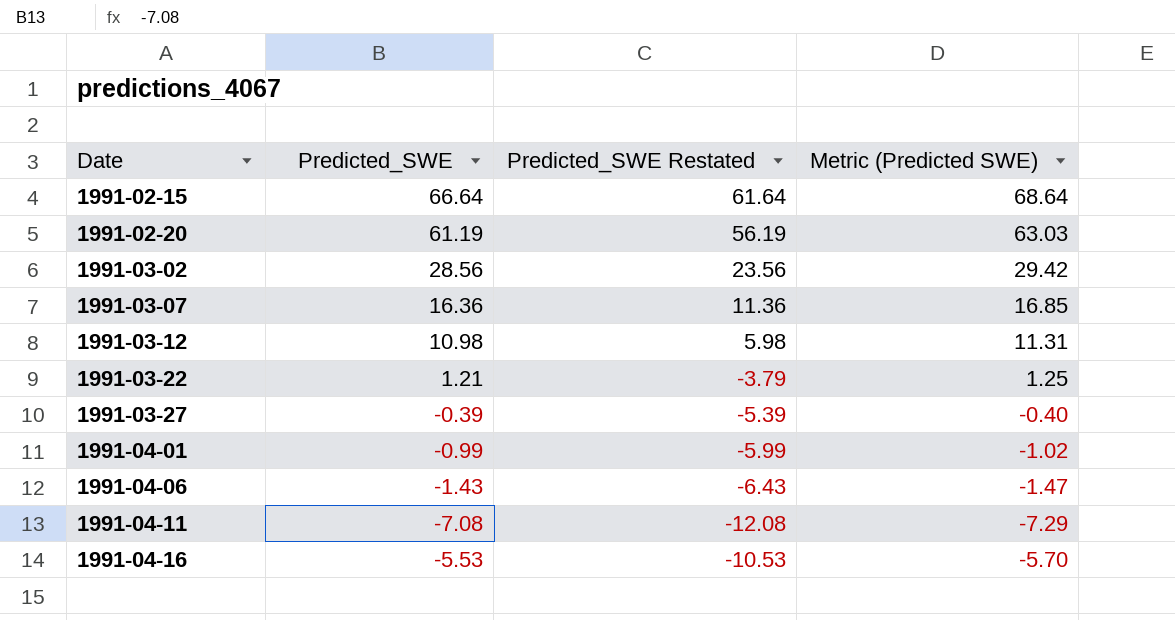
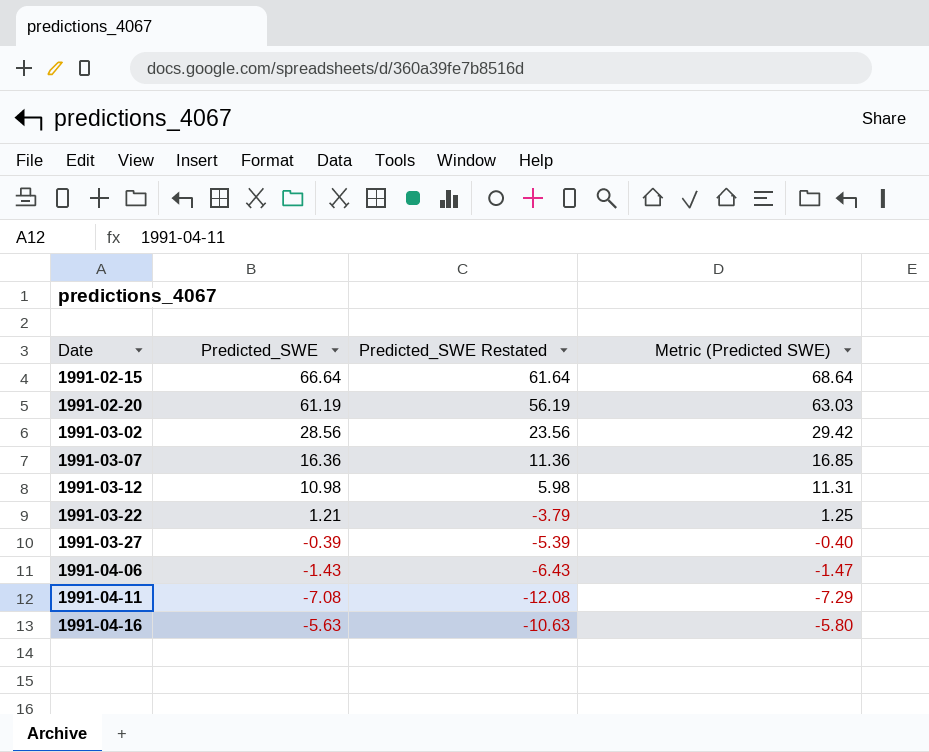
row 1991-04-01: -0.99 | -5.99 | -1.02 -> none
1991-04-16 | Predicted_SWE: -5.53 -> -5.63
1991-04-16 | Predicted_SWE Restated: -10.53 -> -10.63
1991-04-16 | Metric (Predicted SWE): -5.70 -> -5.80

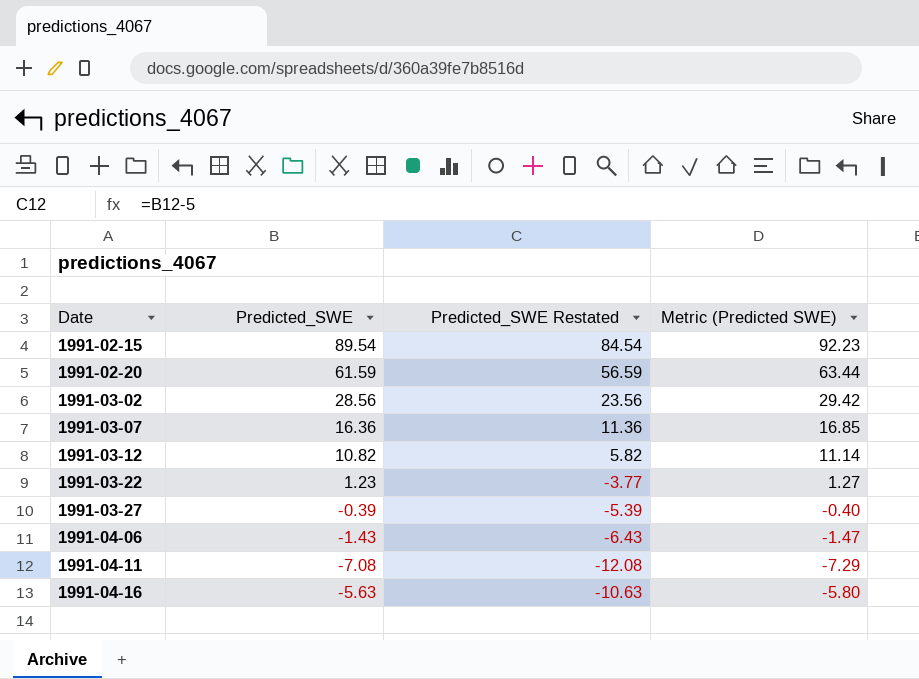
1991-02-15 | Predicted_SWE: 66.64 -> 89.54
1991-02-15 | Predicted_SWE Restated: 61.64 -> 84.54
1991-02-15 | Metric (Predicted SWE): 68.64 -> 92.23
1991-02-20 | Predicted_SWE: 61.19 -> 61.59
1991-02-20 | Predicted_SWE Restated: 56.19 -> 56.59
1991-02-20 | Metric (Predicted SWE): 63.03 -> 63.44
1991-03-12 | Predicted_SWE: 10.98 -> 10.82
1991-03-12 | Predicted_SWE Restated: 5.98 -> 5.82
1991-03-12 | Metric (Predicted SWE): 11.31 -> 11.14
1991-03-22 | Predicted_SWE: 1.21 -> 1.23
1991-03-22 | Predicted_SWE Restated: -3.79 -> -3.77
1991-03-22 | Metric (Predicted SWE): 1.25 -> 1.27

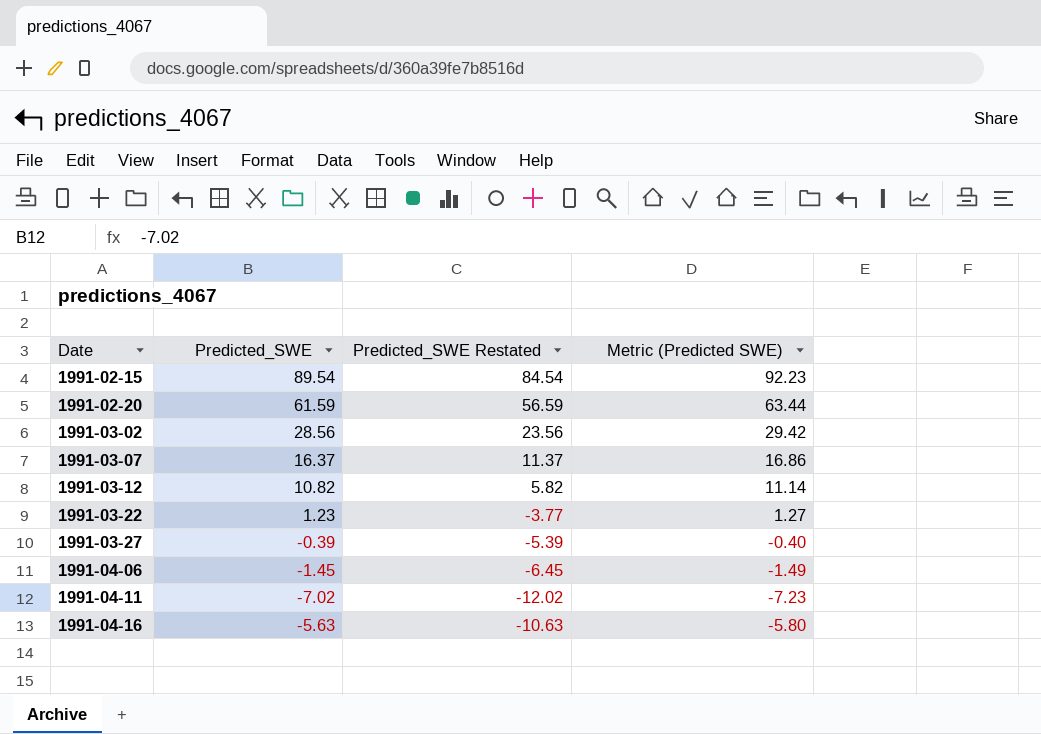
1991-03-07 | Predicted_SWE: 16.36 -> 16.37
1991-03-07 | Predicted_SWE Restated: 11.36 -> 11.37
1991-03-07 | Metric (Predicted SWE): 16.85 -> 16.86
1991-04-06 | Predicted_SWE: -1.43 -> -1.45
1991-04-06 | Predicted_SWE Restated: -6.43 -> -6.45
1991-04-06 | Metric (Predicted SWE): -1.47 -> -1.49
1991-04-11 | Predicted_SWE: -7.08 -> -7.02
1991-04-11 | Predicted_SWE Restated: -12.08 -> -12.02
1991-04-11 | Metric (Predicted SWE): -7.29 -> -7.23

